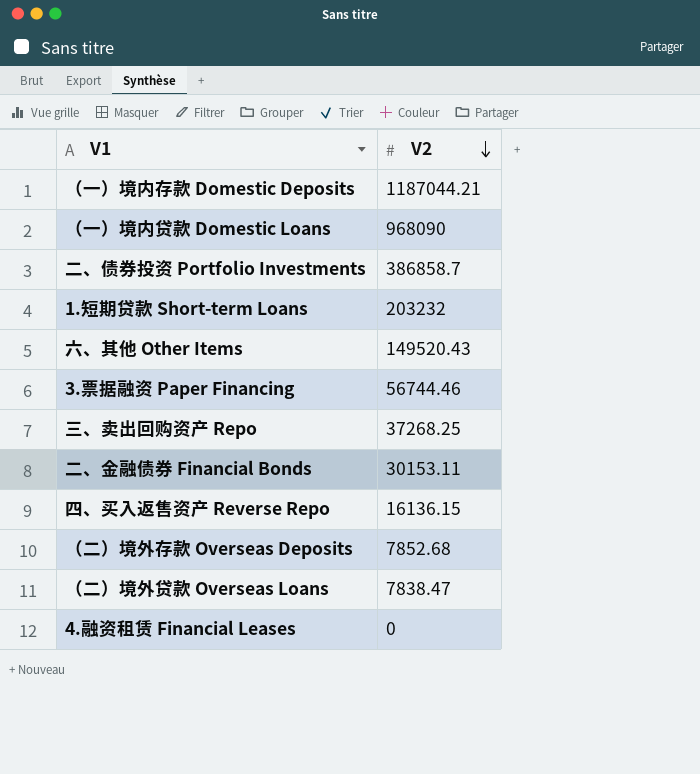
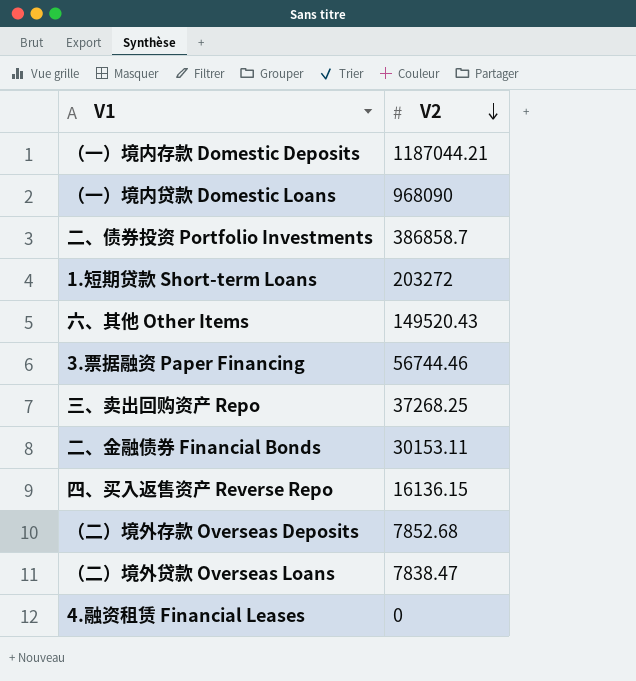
1.短期贷款 Short-term Loans | V2: 203232 -> 203272

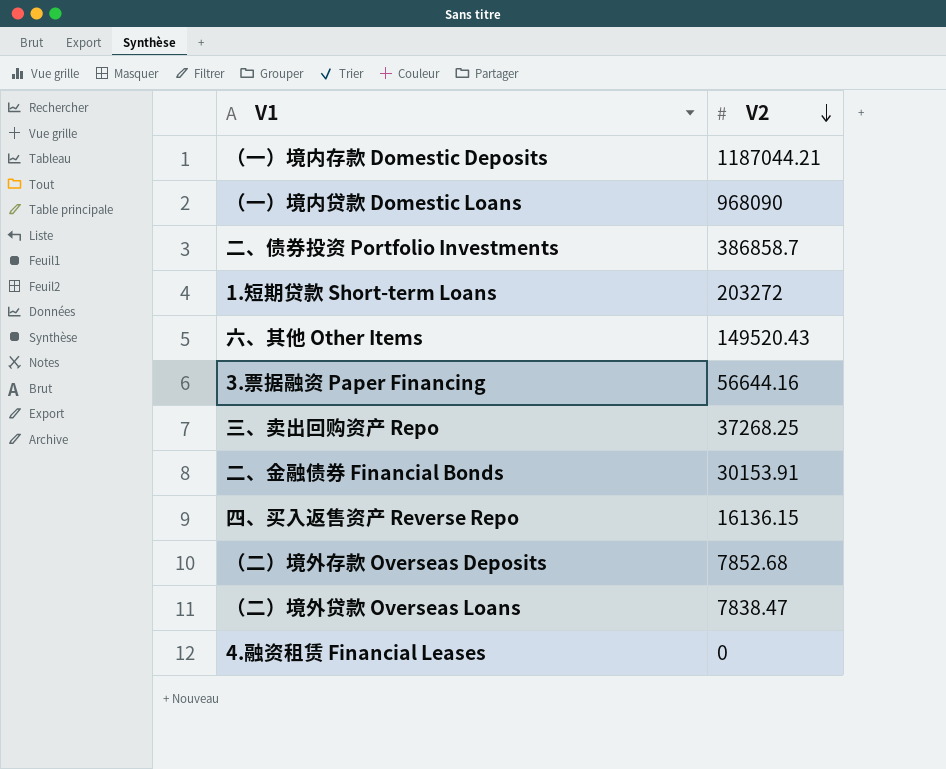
3.票据融资 Paper Financing | V2: 56744.46 -> 56644.16
二、金融债券 Financial Bonds | V2: 30153.11 -> 30153.91

